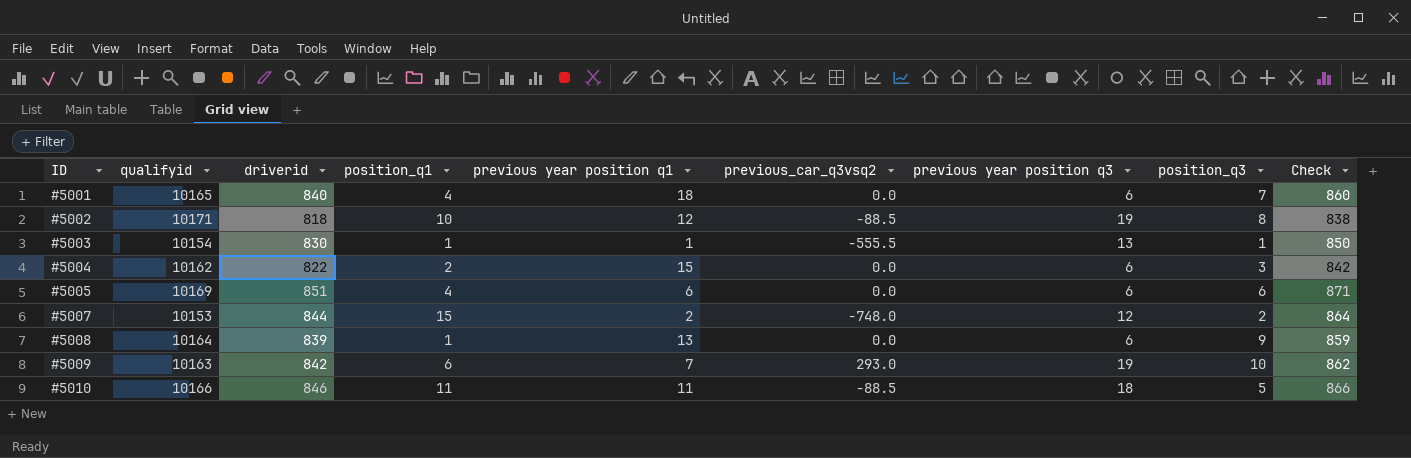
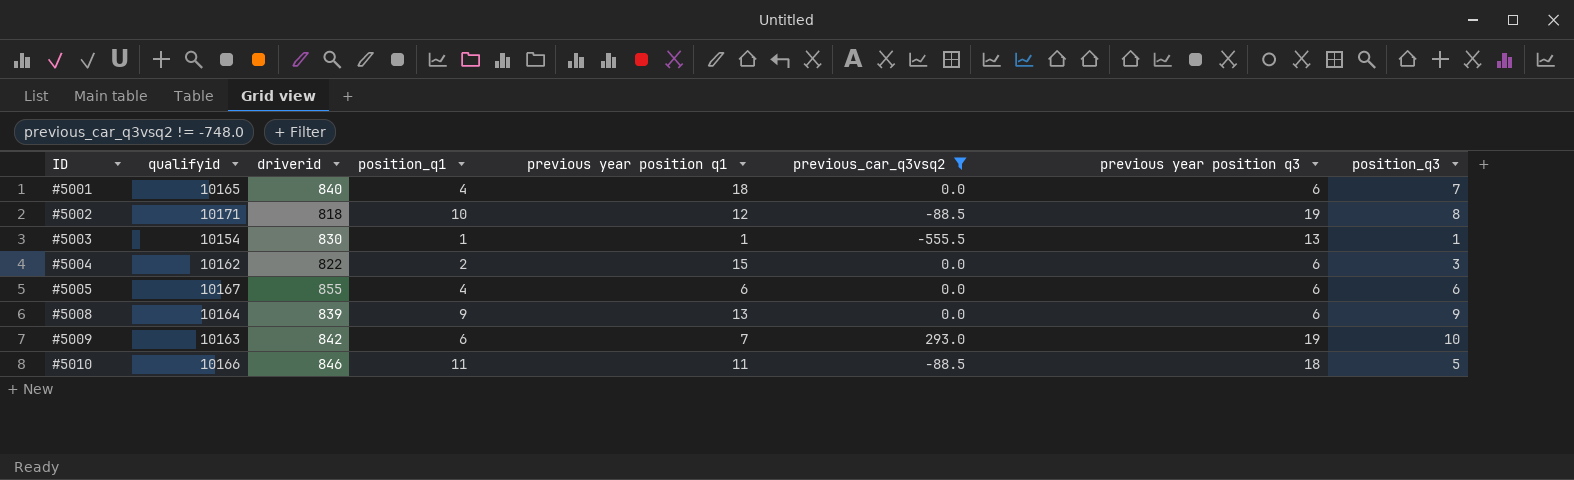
filter: none -> previous_car_q3vsq2 != -748.0
column Check | formula: [driverid] + 20 -> none
#5005 | qualifyid: 10169 -> 10167
#5005 | driverid: 851 -> 855
#5008 | position_q1: 1 -> 9

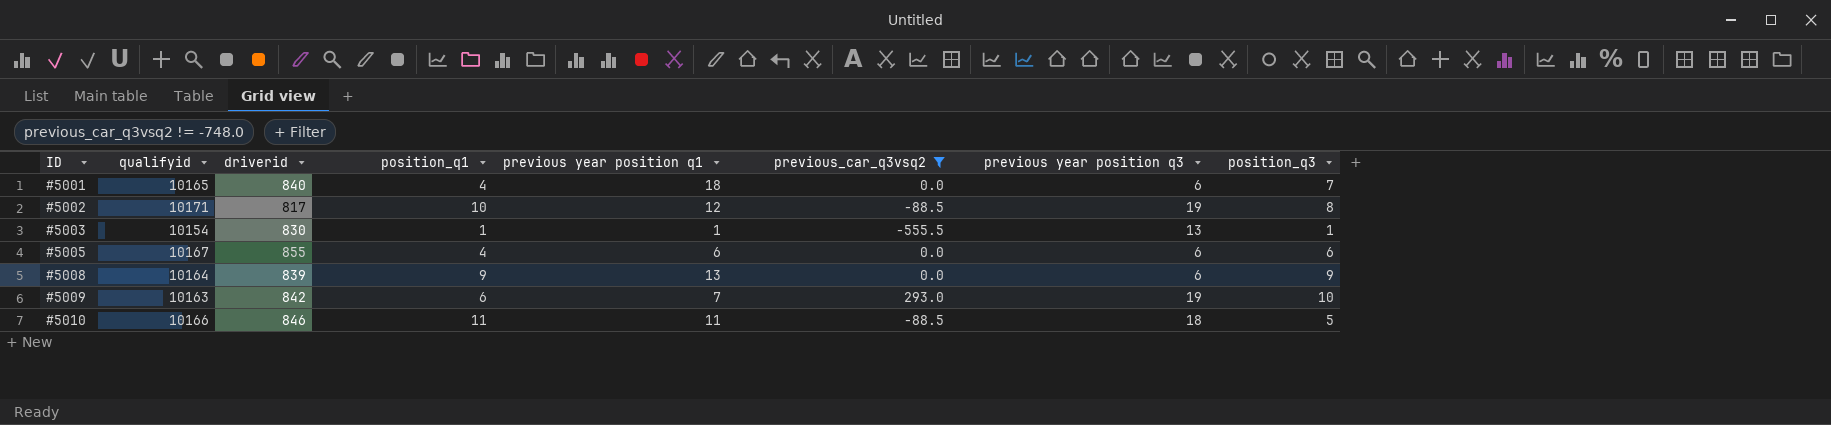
row #5004: 10162 | 822 | 2 | 15 | 0.0 | 6 | 3 -> none
#5002 | driverid: 818 -> 817

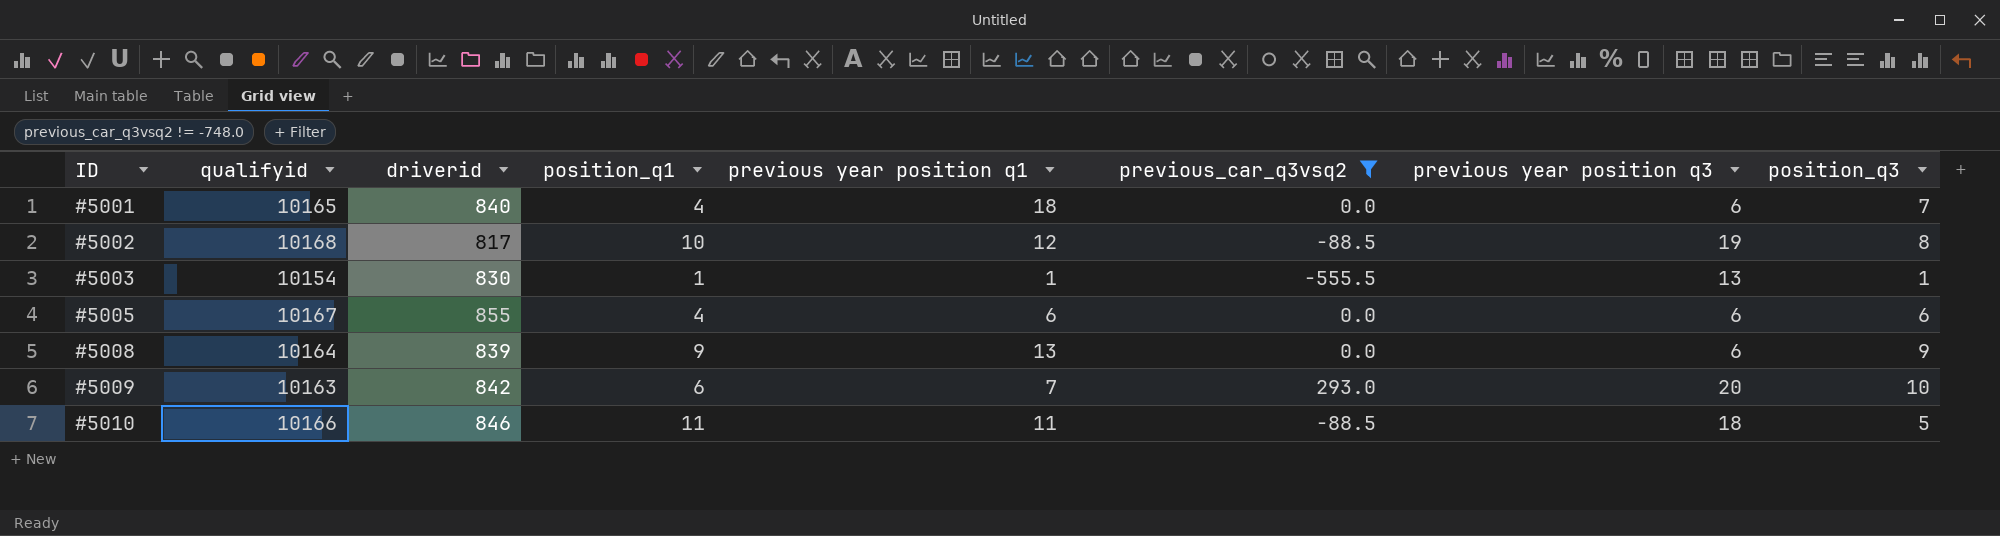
#5002 | qualifyid: 10171 -> 10168
#5009 | previous year position q3: 19 -> 20

